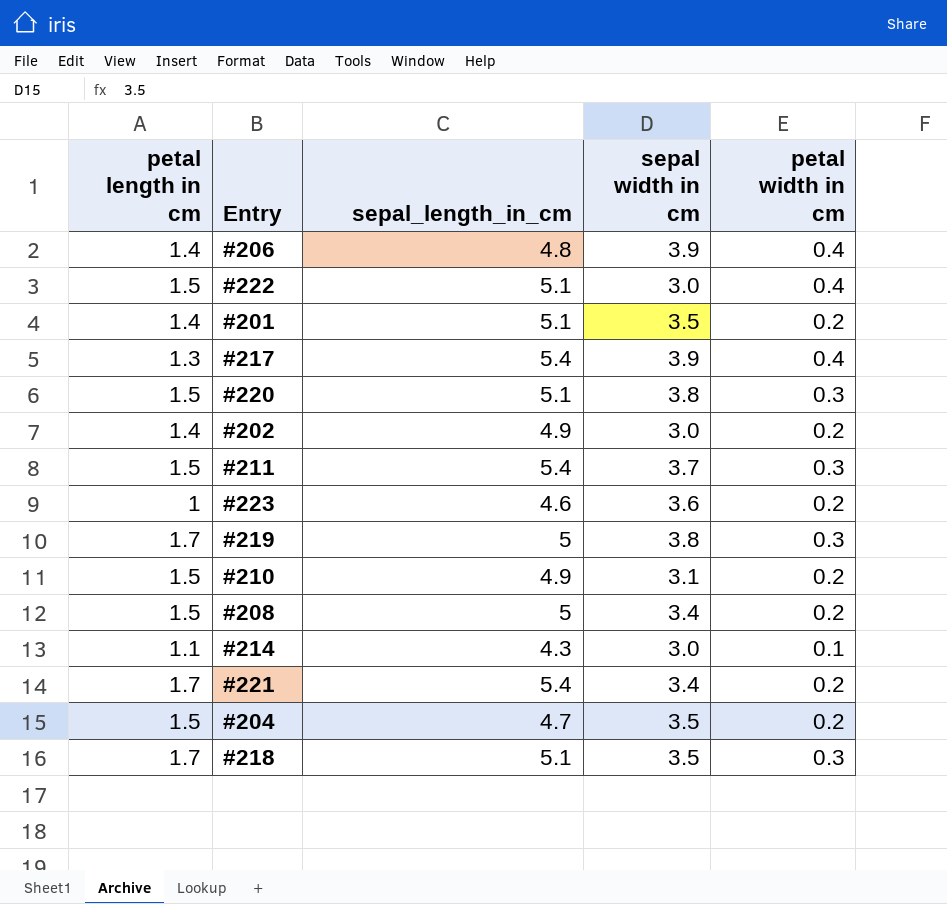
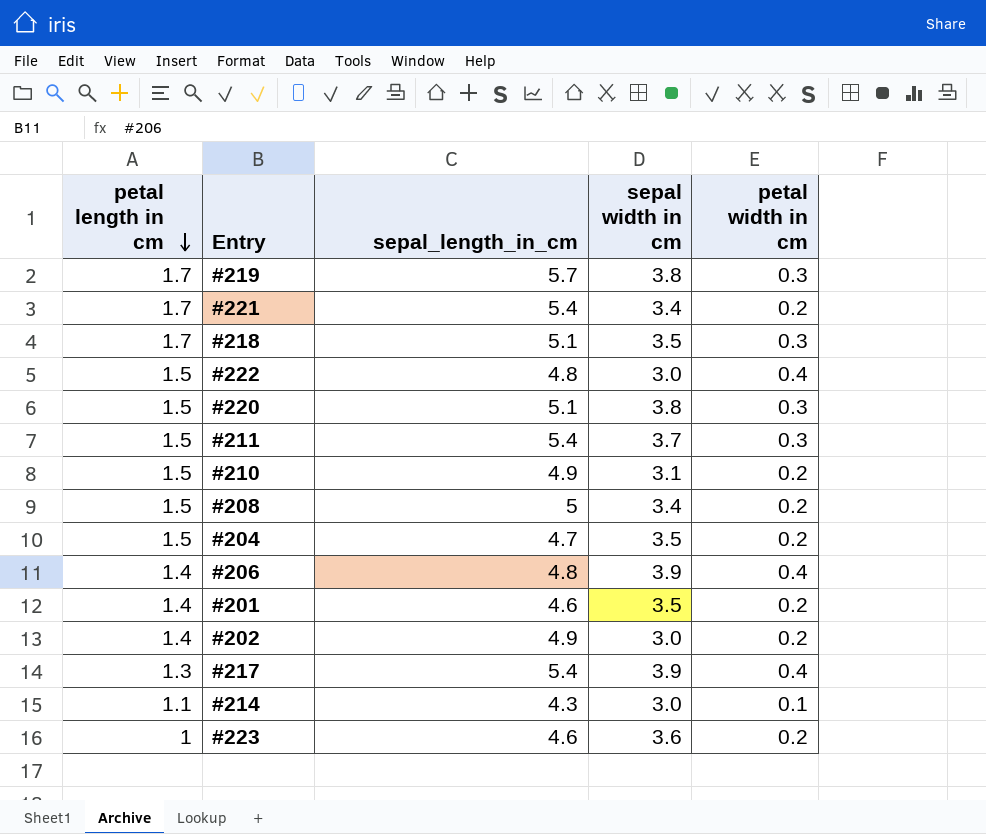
row order: none -> petal length in cm descending
#219 | sepal_length_in_cm: 5 -> 5.7
#222 | sepal_length_in_cm: 5.1 -> 4.8
#201 | sepal_length_in_cm: 5.1 -> 4.6

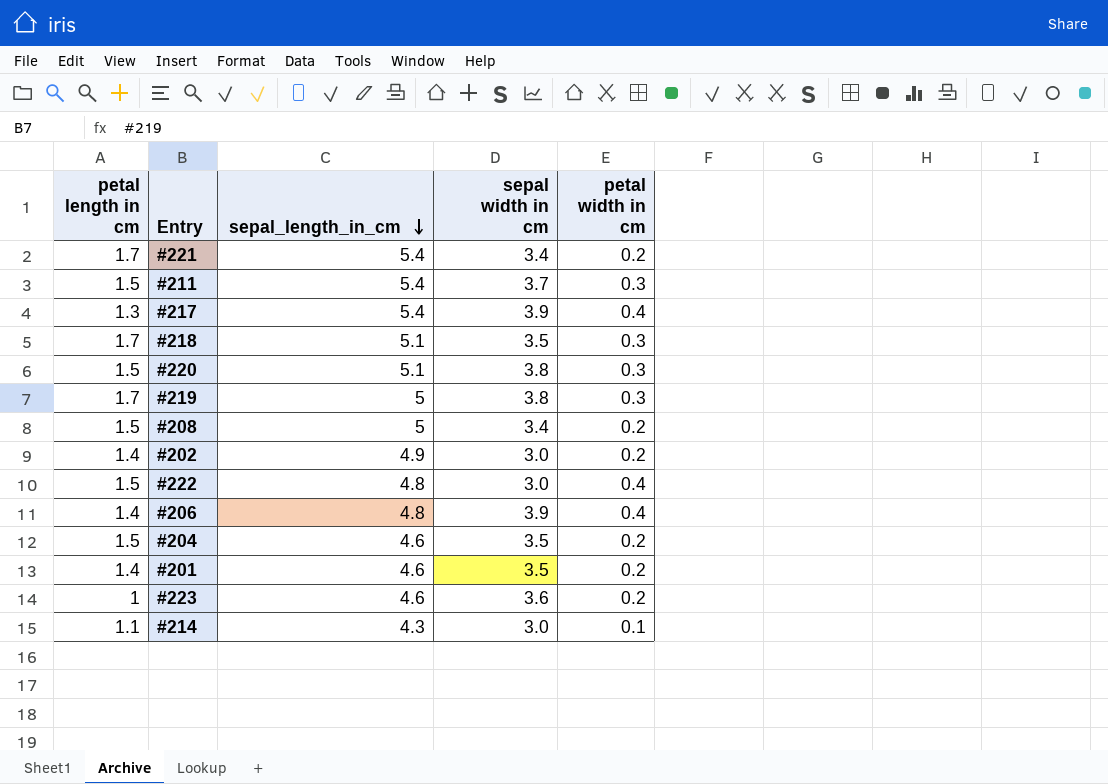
row order: petal length in cm descending -> sepal_length_in_cm descending
row #210: 1.5 | 4.9 | 3.1 | 0.2 -> none
#219 | sepal_length_in_cm: 5.7 -> 5
#204 | sepal_length_in_cm: 4.7 -> 4.6

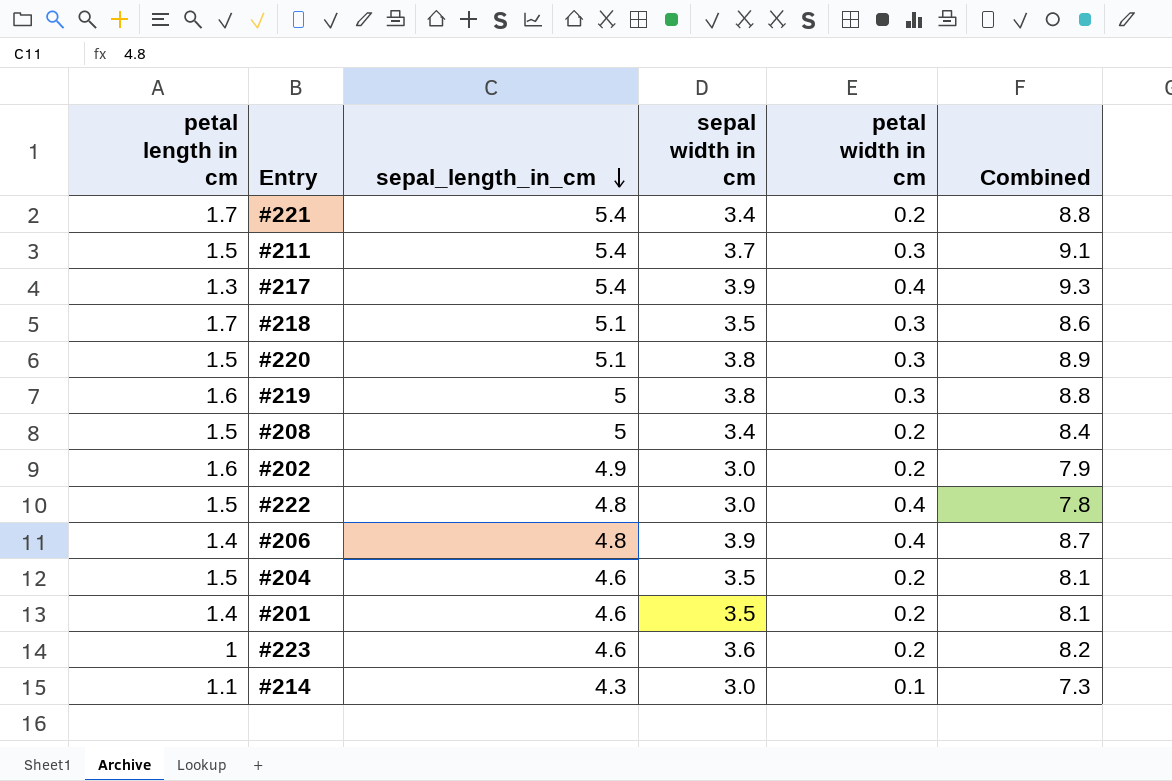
column Combined | formula: none -> [sepal_length_in_cm] + [sepal width in cm]
#219 | petal length in cm: 1.7 -> 1.6
#202 | petal length in cm: 1.4 -> 1.6

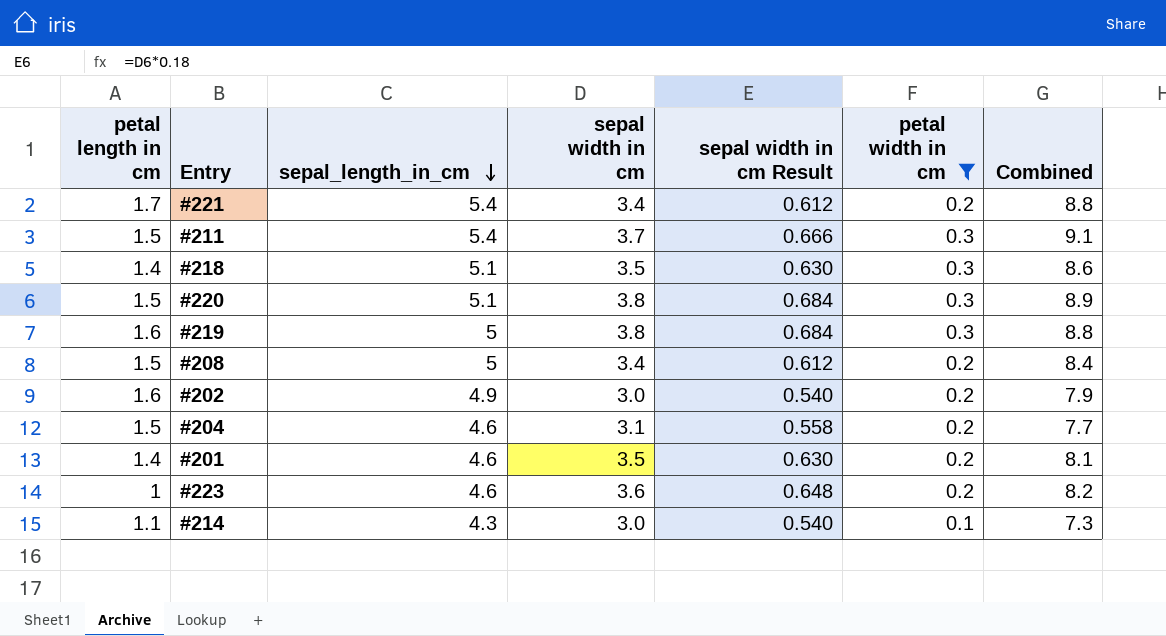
filter: none -> petal width in cm != 0.4
column sepal width in cm Result | formula: none -> [sepal width in cm] * 0.18
#218 | petal length in cm: 1.7 -> 1.4
#204 | sepal width in cm: 3.5 -> 3.1
#204 | Combined: 8.1 -> 7.7

